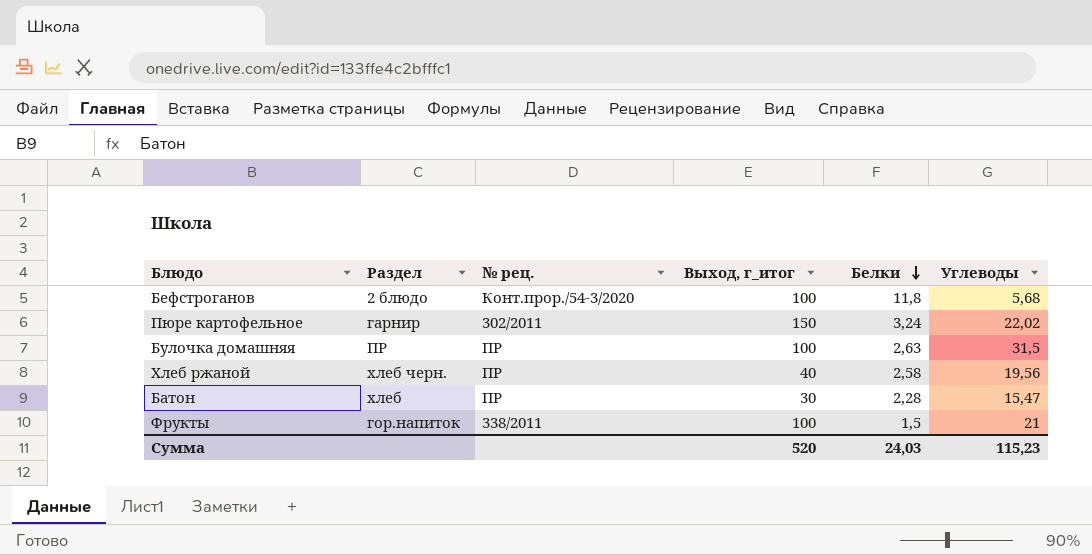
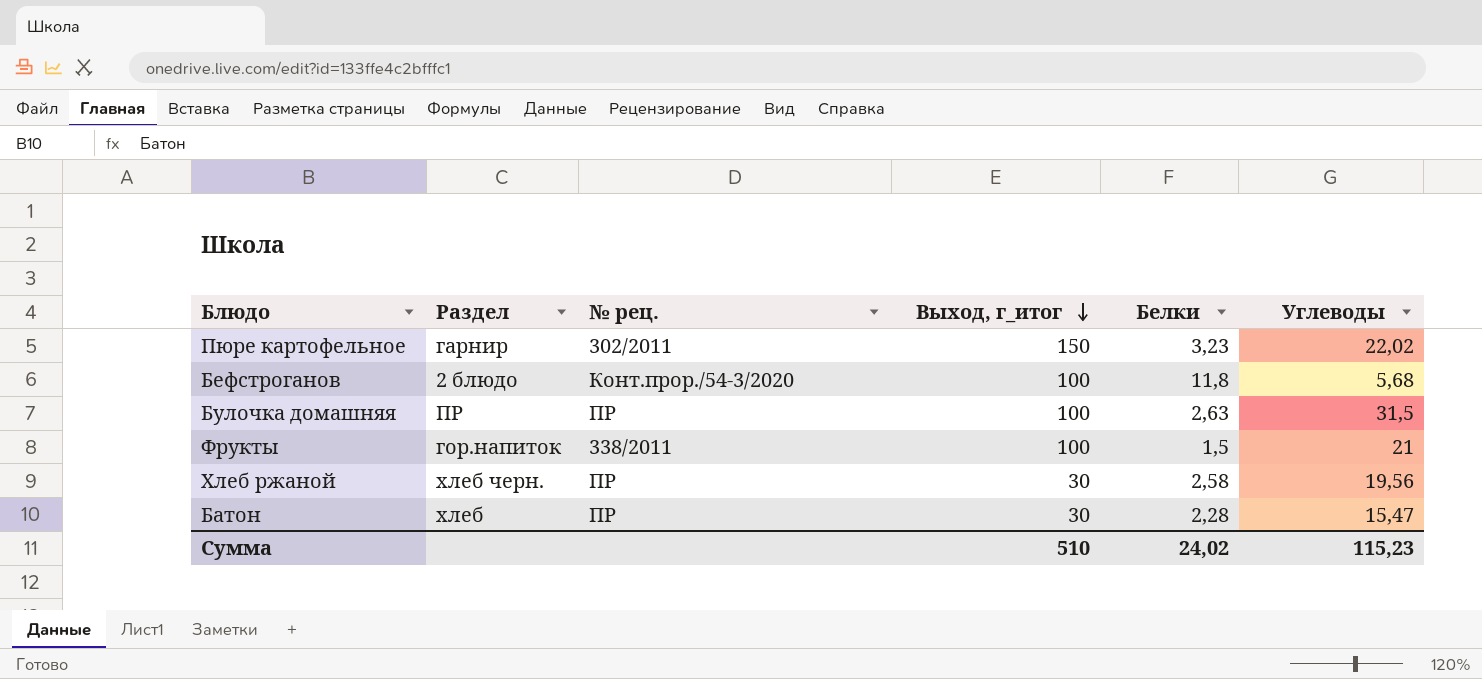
row order: Белки descending -> Выход, г_итог descending
Пюре картофельное | Белки: 3,24 -> 3,23
Хлеб ржаной | Выход, г_итог: 40 -> 30
Сумма | Выход, г_итог: 520 -> 510
Сумма | Белки: 24,03 -> 24,02

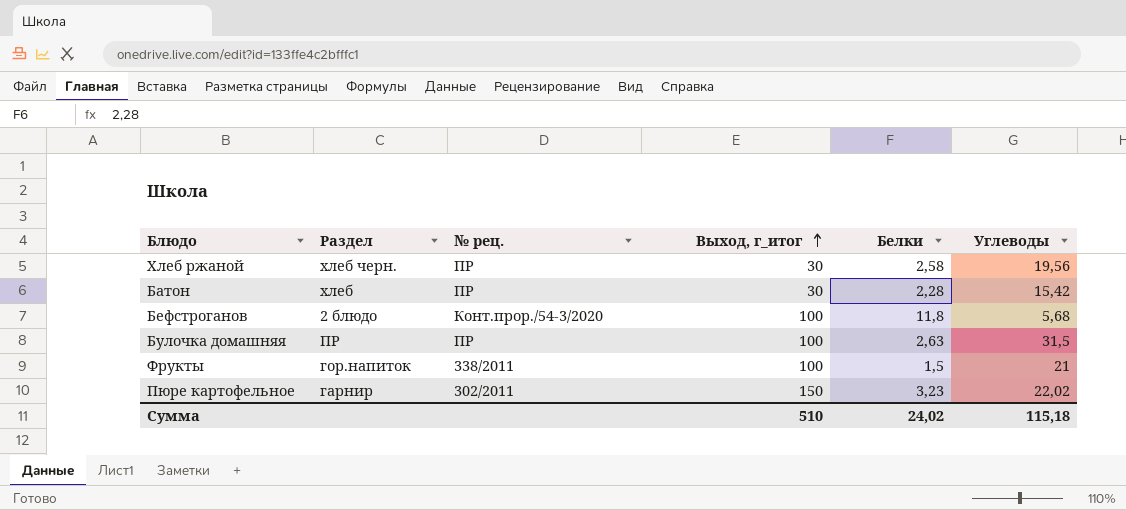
row order: Выход, г_итог descending -> Выход, г_итог ascending
Батон | Углеводы: 15,47 -> 15,42
Сумма | Углеводы: 115,23 -> 115,18

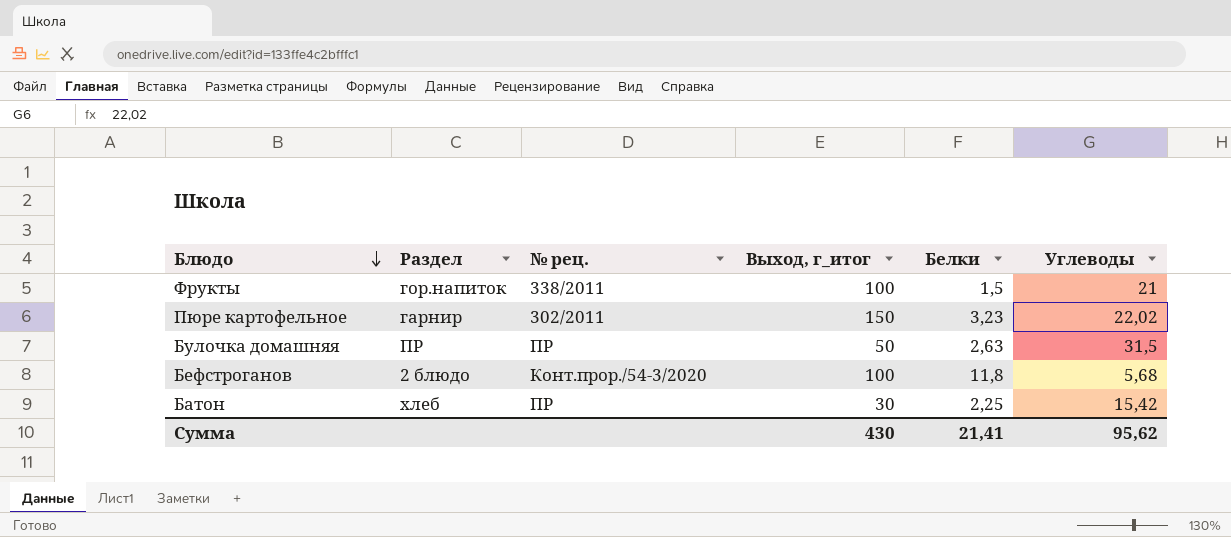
row order: Выход, г_итог ascending -> Блюдо descending
row Хлеб ржаной: хлеб черн. | ПР | 30 | 2,58 | 19,56 -> none
Булочка домашняя | Выход, г_итог: 100 -> 50
Батон | Белки: 2,28 -> 2,25
Сумма | Выход, г_итог: 510 -> 430
Сумма | Белки: 24,02 -> 21,41
Сумма | Углеводы: 115,18 -> 95,62

